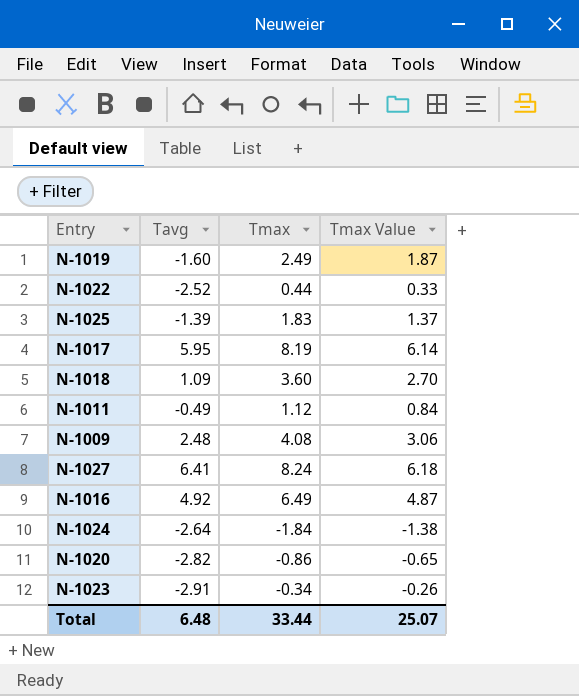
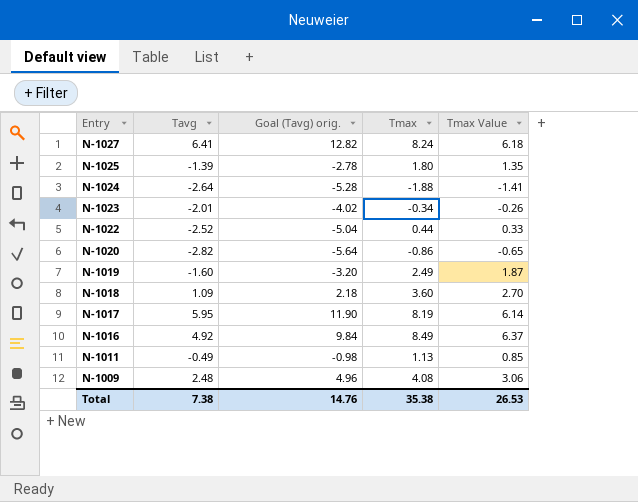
row order: none -> Entry descending
column Goal (Tavg) orig. | formula: none -> [Tavg] * 2
N-1025 | Tmax: 1.83 -> 1.80
N-1025 | Tmax Value: 1.37 -> 1.35
N-1024 | Tmax: -1.84 -> -1.88
N-1024 | Tmax Value: -1.38 -> -1.41
N-1023 | Tavg: -2.91 -> -2.01
N-1016 | Tmax: 6.49 -> 8.49
N-1016 | Tmax Value: 4.87 -> 6.37
N-1011 | Tmax: 1.12 -> 1.13
N-1011 | Tmax Value: 0.84 -> 0.85
Total | Tavg: 6.48 -> 7.38
Total | Tmax: 33.44 -> 35.38
Total | Tmax Value: 25.07 -> 26.53

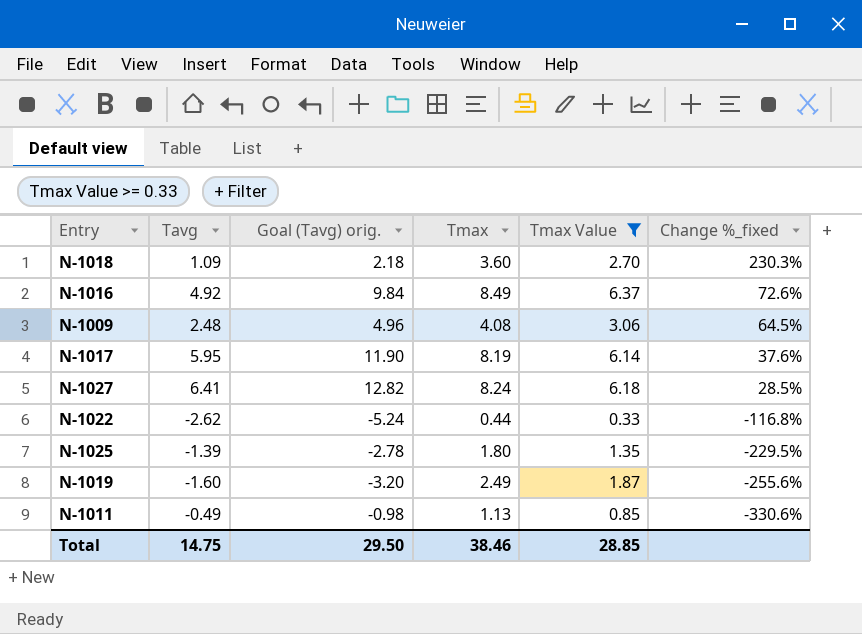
filter: none -> Tmax Value >= 0.33
row order: Entry descending -> Change %_fixed descending
column Change %_fixed | formula: none -> ([Tmax] - [Tavg]) / [Tavg]
N-1022 | Tavg: -2.52 -> -2.62
N-1022 | Goal (Tavg) orig.: -5.04 -> -5.24
Total | Tavg: 7.38 -> 14.75
Total | Goal (Tavg) orig.: 14.76 -> 29.50
Total | Tmax: 35.38 -> 38.46
Total | Tmax Value: 26.53 -> 28.85

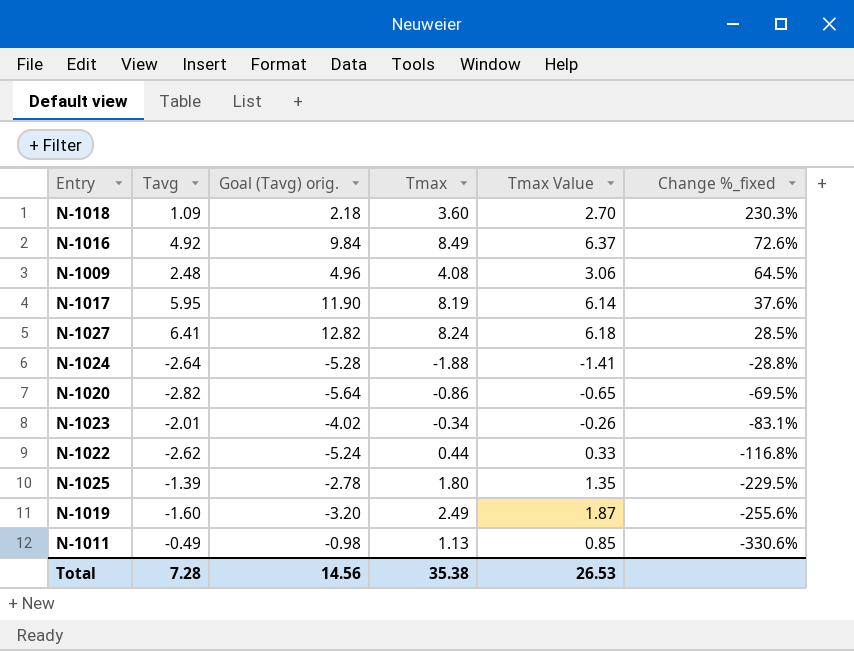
filter: Tmax Value >= 0.33 -> none
Total | Tavg: 14.75 -> 7.28
Total | Goal (Tavg) orig.: 29.50 -> 14.56
Total | Tmax: 38.46 -> 35.38
Total | Tmax Value: 28.85 -> 26.53

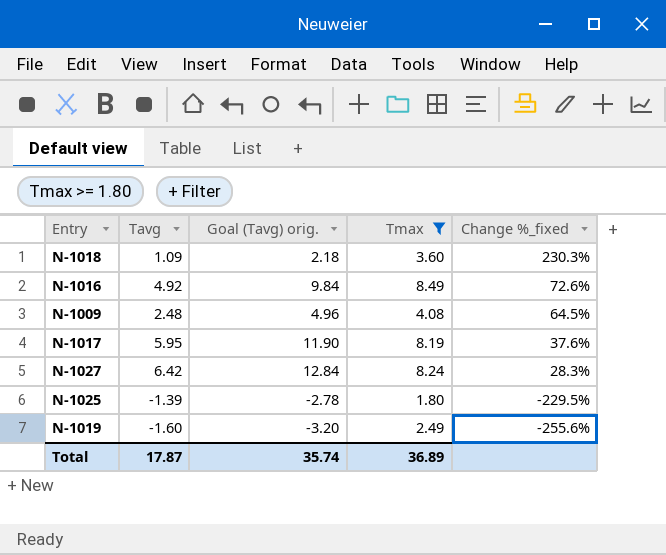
filter: none -> Tmax >= 1.80
column Tmax Value | formula: [Tmax] * 0.75 -> none
N-1027 | Tavg: 6.41 -> 6.42
N-1027 | Goal (Tavg) orig.: 12.82 -> 12.84
N-1027 | Change %_fixed: 28.5% -> 28.3%
Total | Tavg: 7.28 -> 17.87
Total | Goal (Tavg) orig.: 14.56 -> 35.74
Total | Tmax: 35.38 -> 36.89

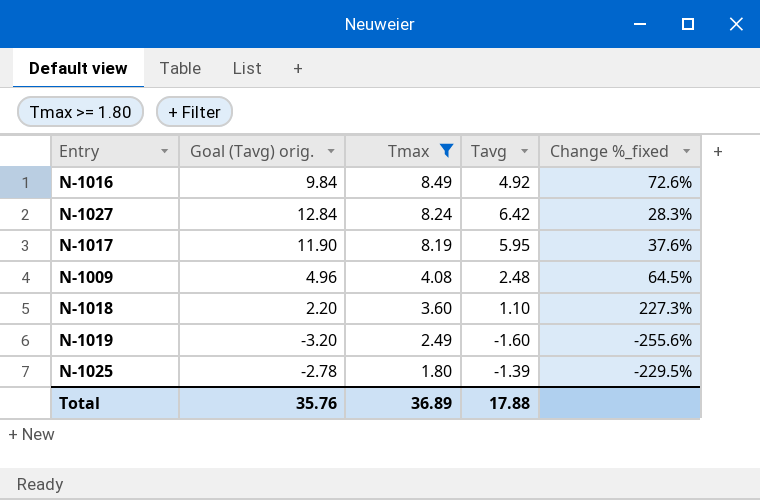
row order: Change %_fixed descending -> Tmax descending
column Tavg | position: 2 -> 4
N-1018 | Goal (Tavg) orig.: 2.18 -> 2.20
N-1018 | Tavg: 1.09 -> 1.10
N-1018 | Change %_fixed: 230.3% -> 227.3%
Total | Goal (Tavg) orig.: 35.74 -> 35.76
Total | Tavg: 17.87 -> 17.88

